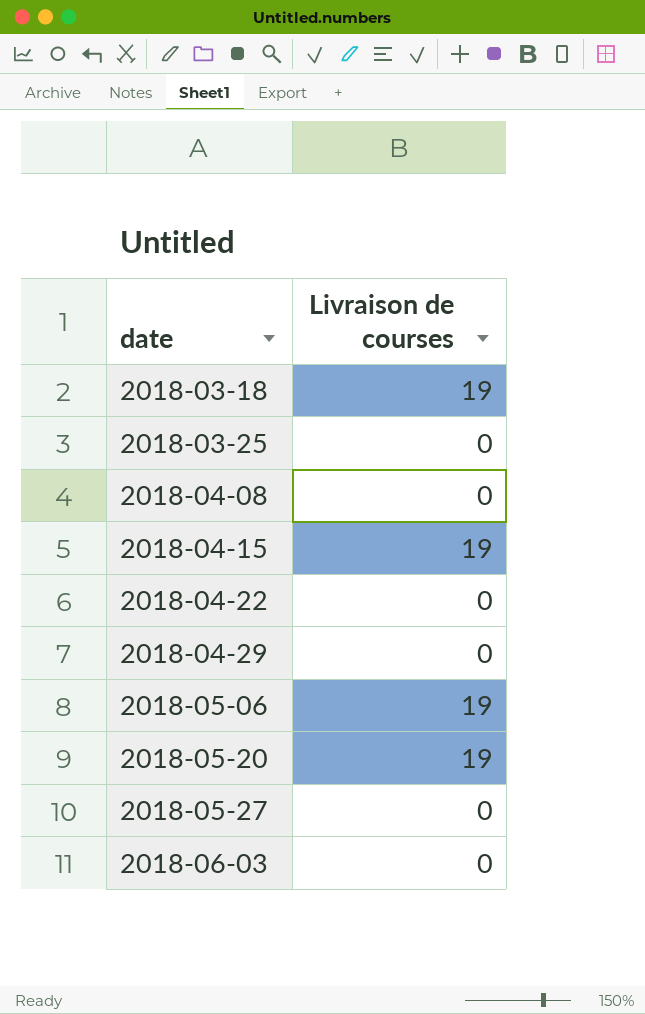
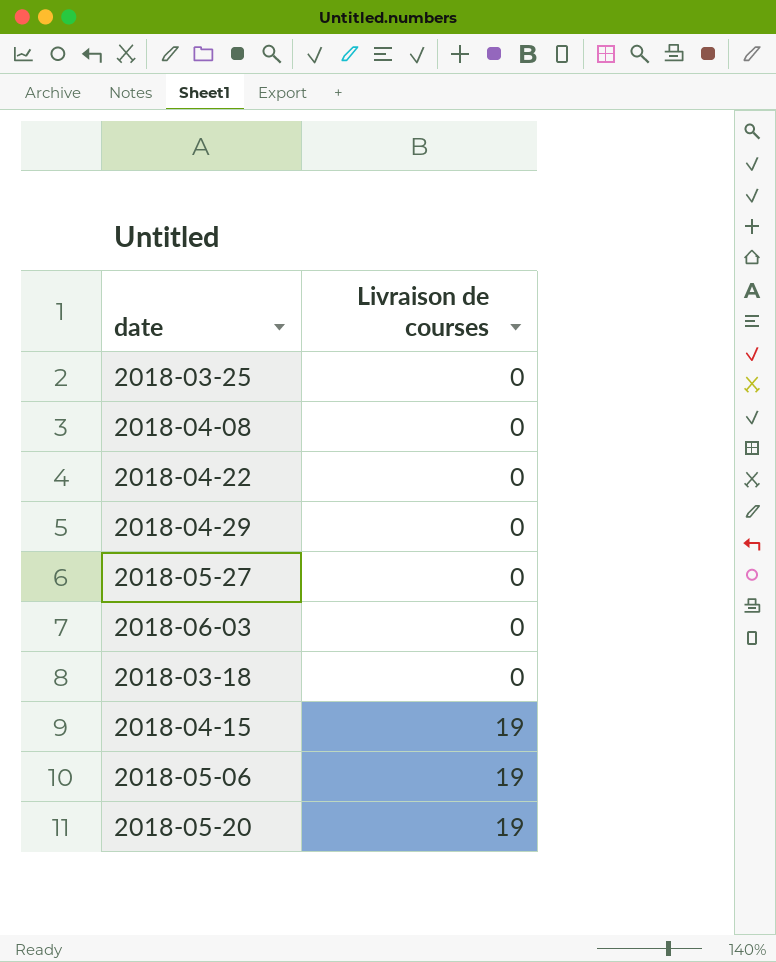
row order: date ascending -> Livraison de courses ascending
2018-03-18 | Livraison de courses: 19 -> 0

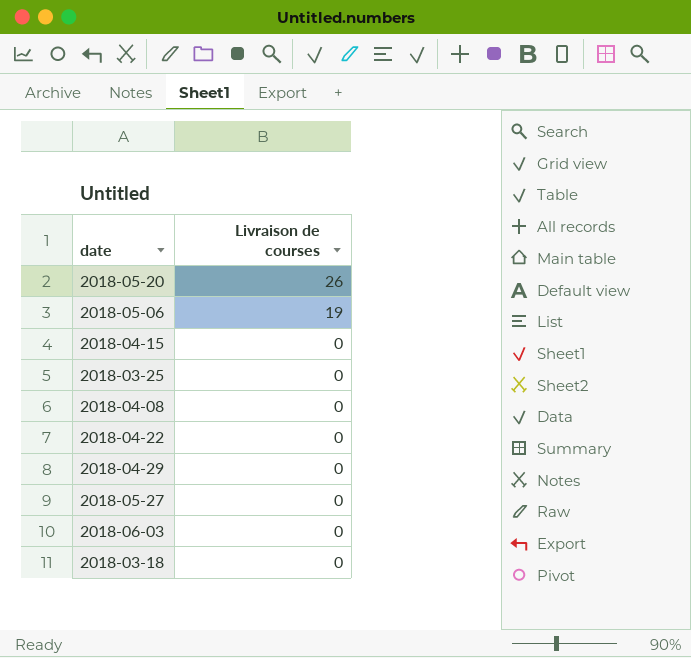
row order: Livraison de courses ascending -> Livraison de courses descending
2018-05-20 | Livraison de courses: 19 -> 26
2018-04-15 | Livraison de courses: 19 -> 0

